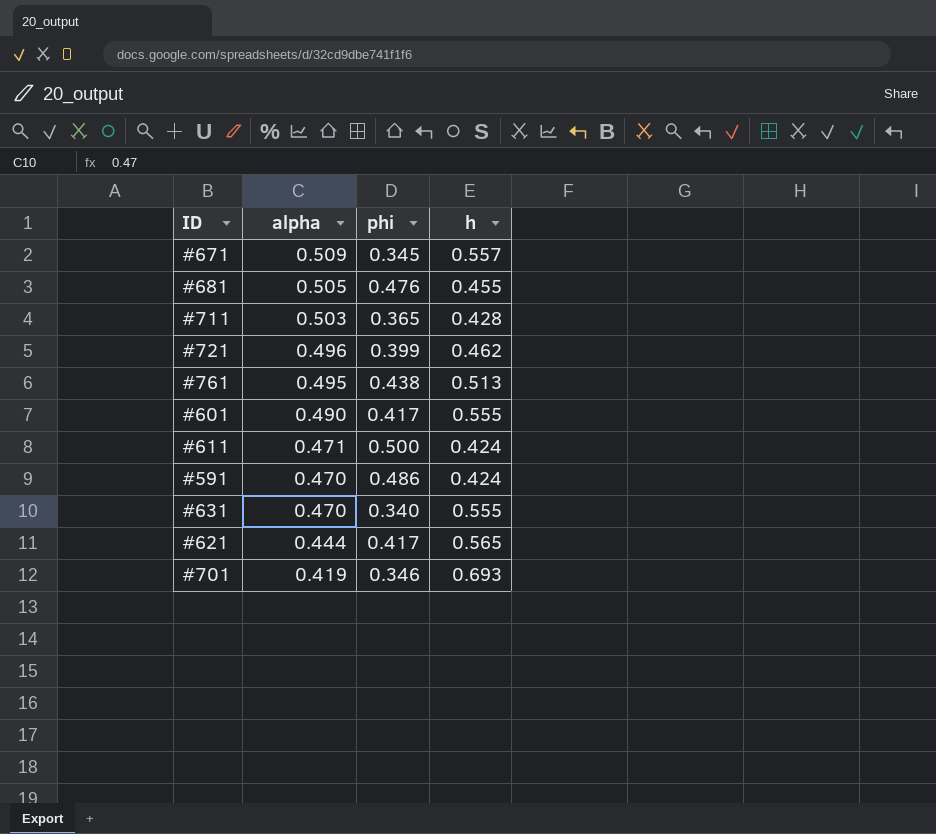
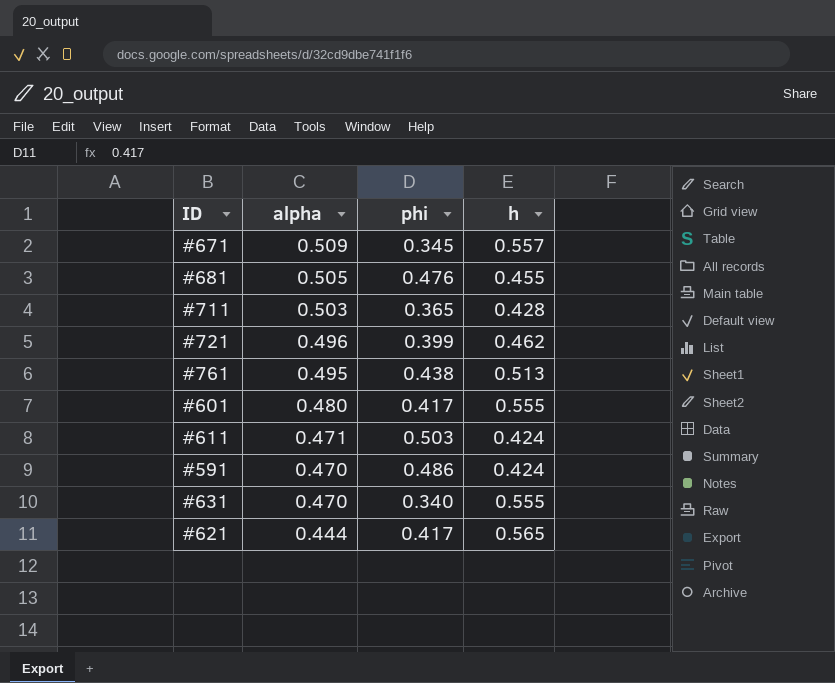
row #701: 0.419 | 0.346 | 0.693 -> none
#601 | alpha: 0.490 -> 0.480
#611 | phi: 0.500 -> 0.503

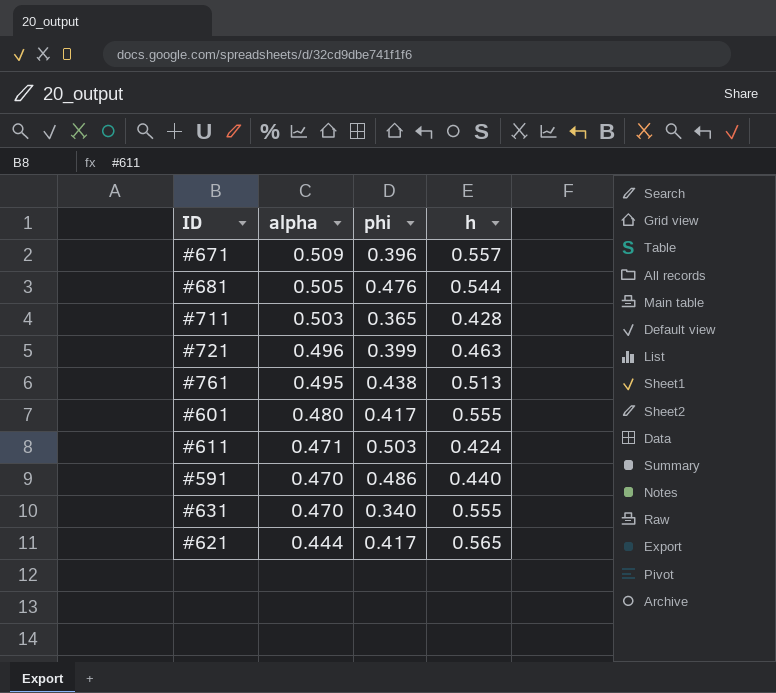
#671 | phi: 0.345 -> 0.396
#681 | h: 0.455 -> 0.544
#721 | h: 0.462 -> 0.463
#591 | h: 0.424 -> 0.440

